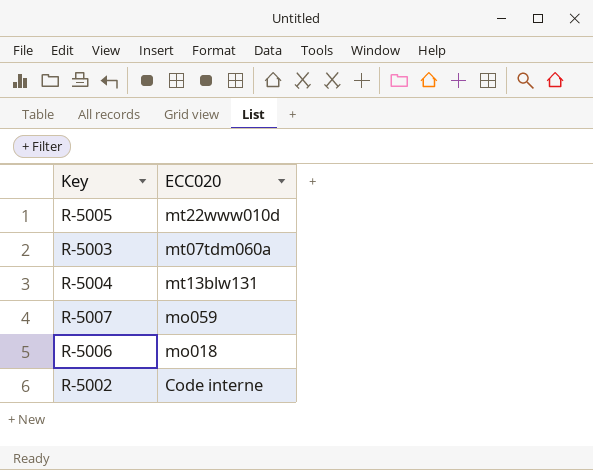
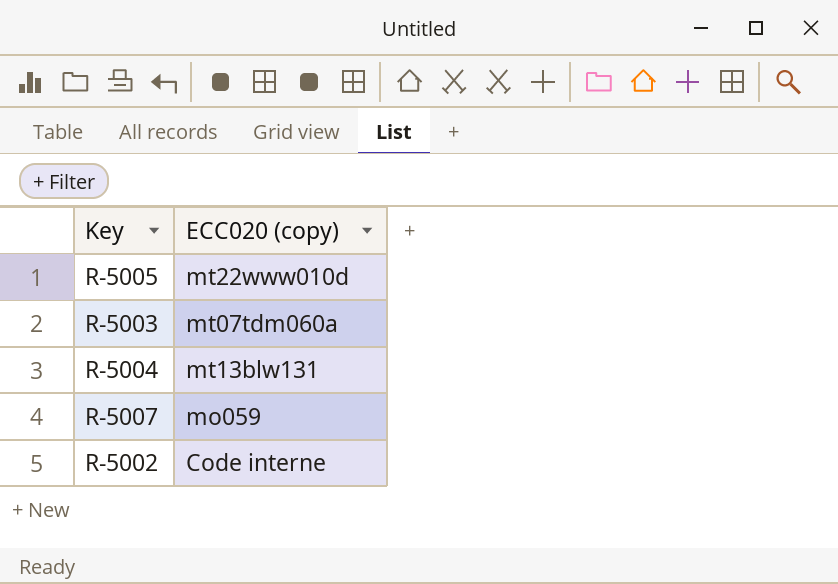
column name: ECC020 -> ECC020 (copy)
row R-5006: mo018 -> none

